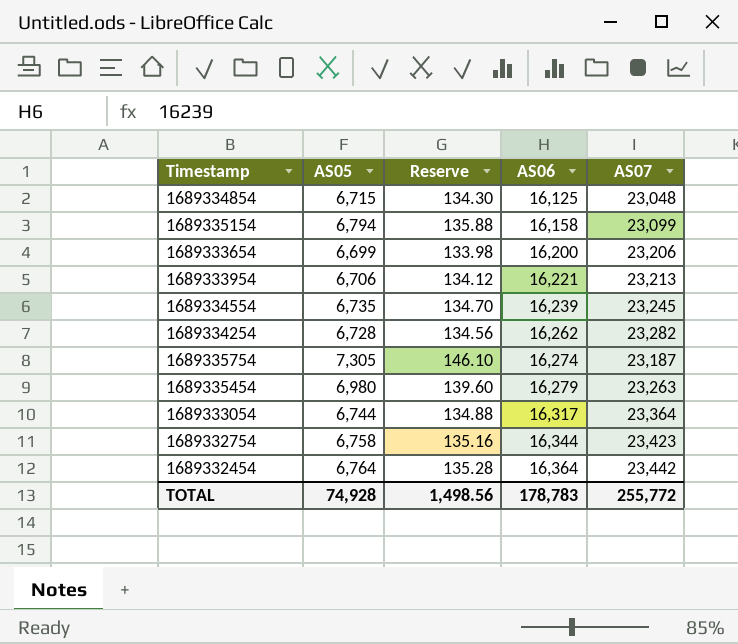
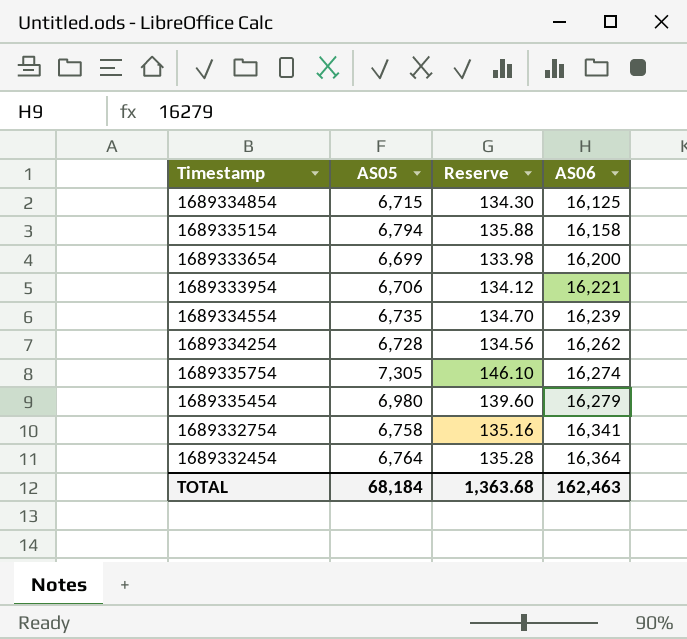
column AS07 | position: 5 -> none
row 1689333054: 6,744 | 134.88 | 16,317 | 23,364 -> none
1689332754 | AS06: 16,344 -> 16,341
TOTAL | AS05: 74,928 -> 68,184
TOTAL | Reserve: 1,498.56 -> 1,363.68
TOTAL | AS06: 178,783 -> 162,463

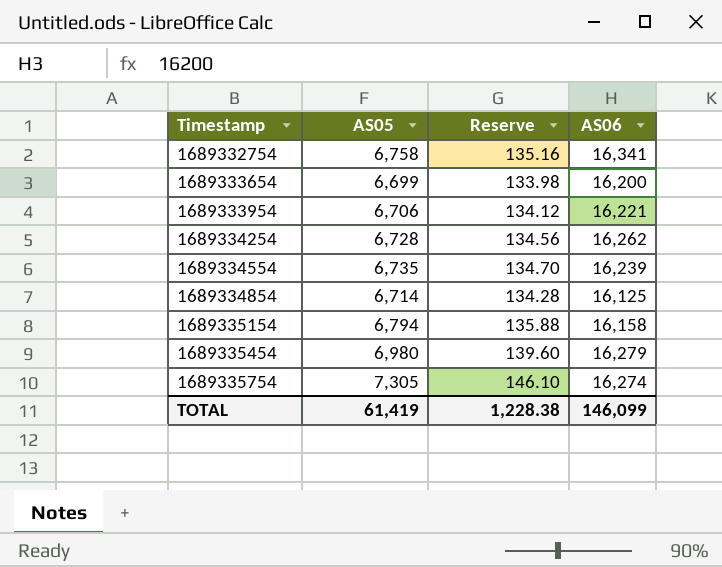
row order: AS06 ascending -> Timestamp ascending
row 1689332454: 6,764 | 135.28 | 16,364 -> none
1689334854 | AS05: 6,715 -> 6,714
1689334854 | Reserve: 134.30 -> 134.28
TOTAL | AS05: 68,184 -> 61,419
TOTAL | Reserve: 1,363.68 -> 1,228.38
TOTAL | AS06: 162,463 -> 146,099

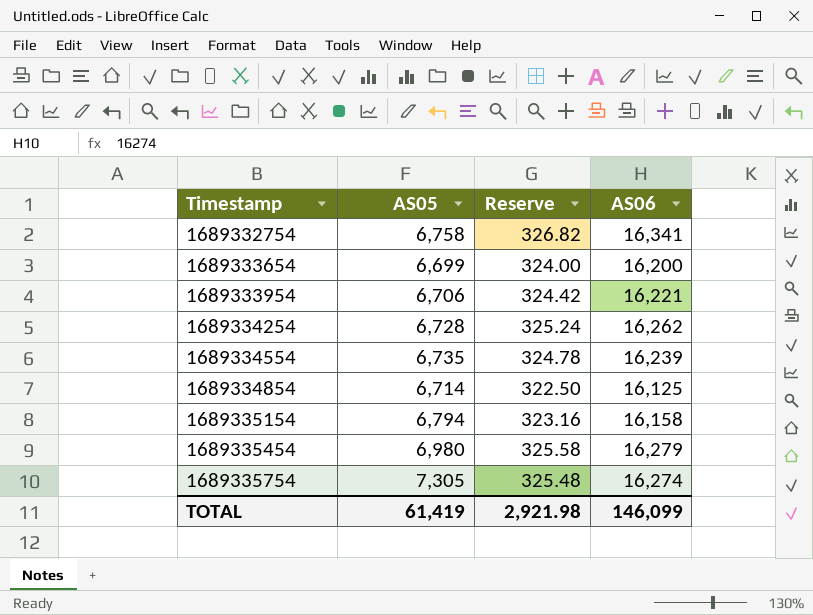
column Reserve | formula: [AS05] * 0.02 -> [AS06] * 0.02
TOTAL | Reserve: 1,228.38 -> 2,921.98

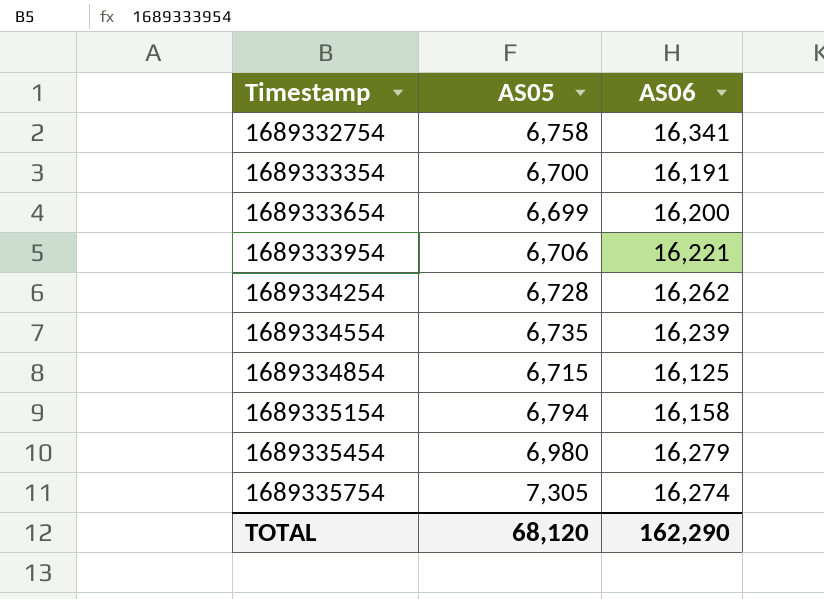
column Reserve | formula: [AS06] * 0.02 -> none
row 1689333354: none -> 6,700 | 16,191
1689334854 | AS05: 6,714 -> 6,715
TOTAL | AS05: 61,419 -> 68,120
TOTAL | AS06: 146,099 -> 162,290

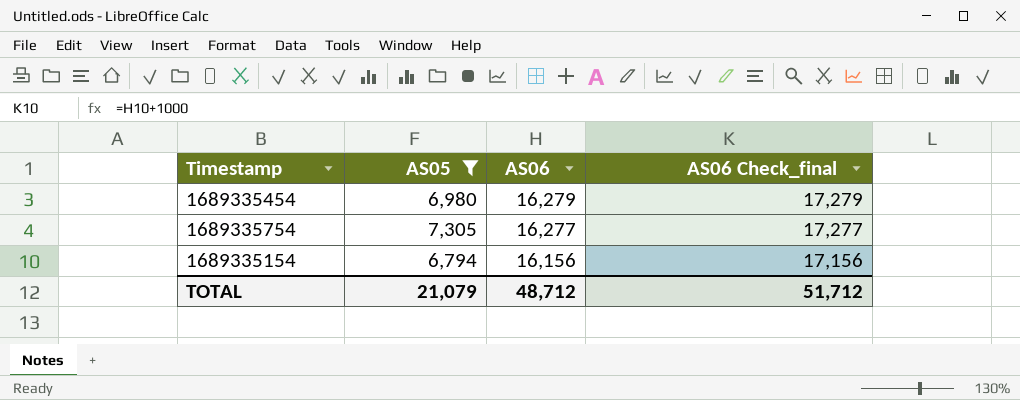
filter: none -> AS05 >= 6,794
row order: Timestamp ascending -> AS06 descending
column AS06 Check_final | formula: none -> [AS06] + 1000
1689335754 | AS06: 16,274 -> 16,277
1689335154 | AS06: 16,158 -> 16,156
TOTAL | AS05: 68,120 -> 21,079
TOTAL | AS06: 162,290 -> 48,712

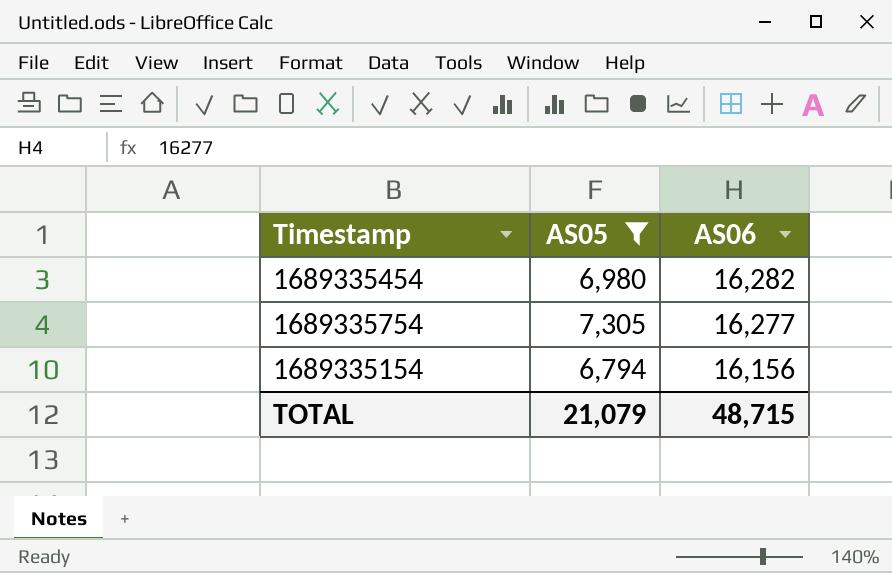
column AS06 Check_final | formula: [AS06] + 1000 -> none
1689335454 | AS06: 16,279 -> 16,282
TOTAL | AS06: 48,712 -> 48,715

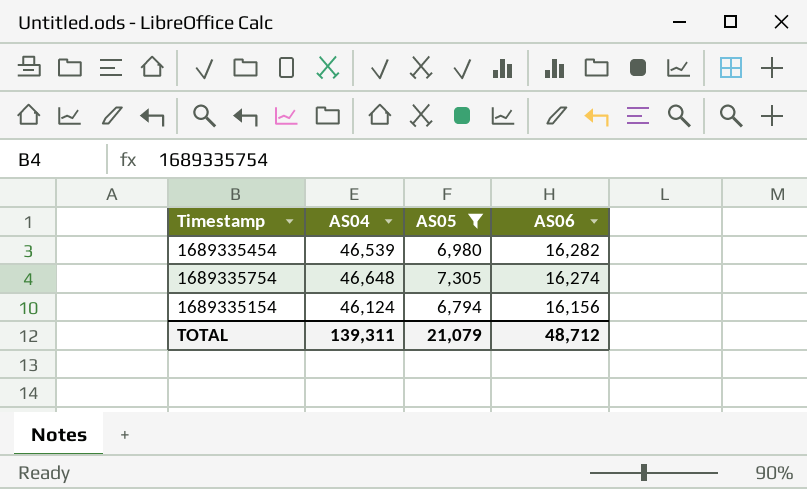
column AS04 | position: none -> 2
1689335754 | AS06: 16,277 -> 16,274
TOTAL | AS06: 48,715 -> 48,712

